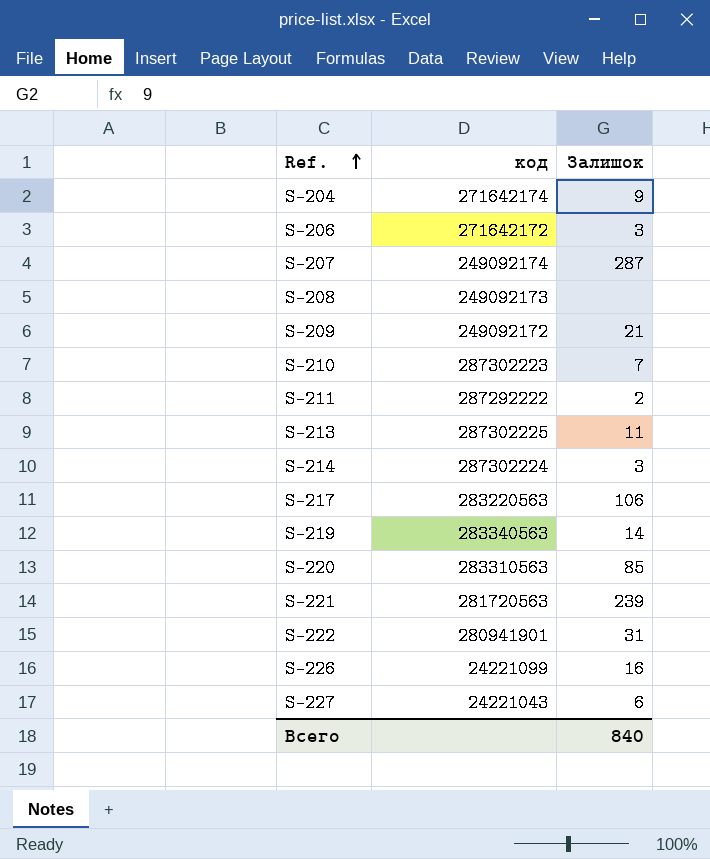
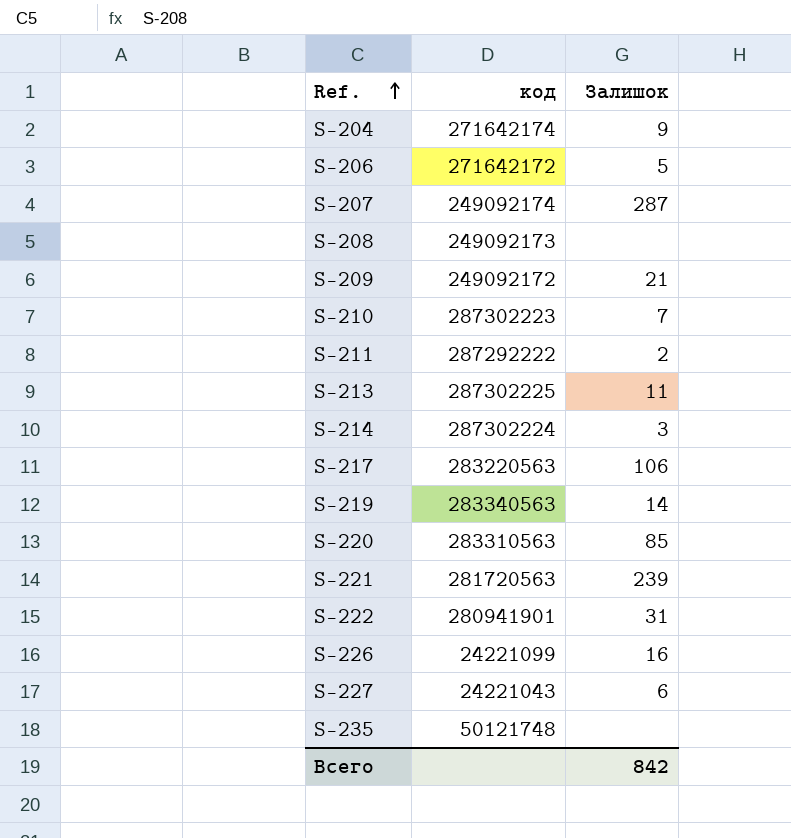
S-206 | Залишок: 3 -> 5
row S-235: none -> 50121748 | none
Всего | Залишок: 840 -> 842

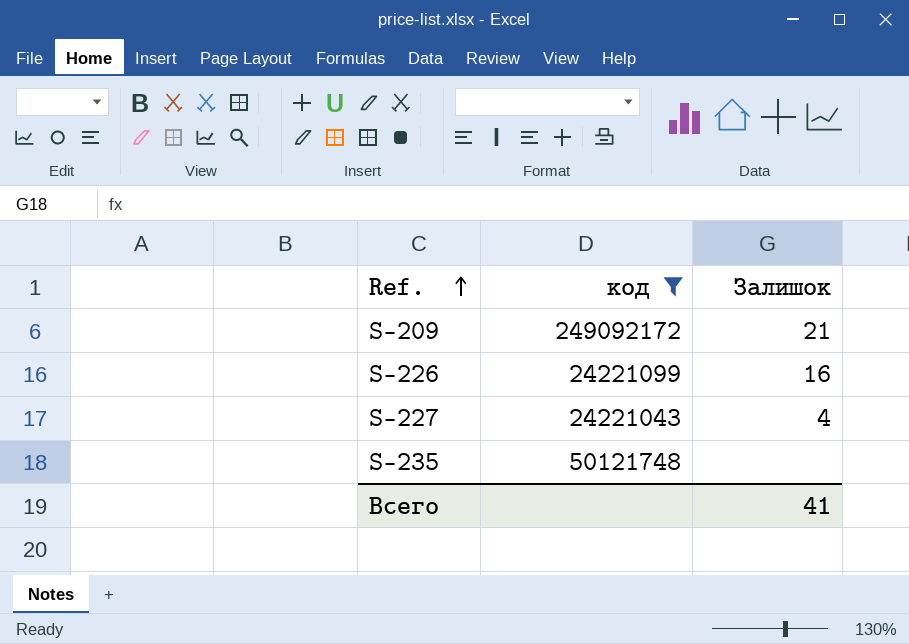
filter: none -> код <= 249092172
S-227 | Залишок: 6 -> 4
Всего | Залишок: 842 -> 41

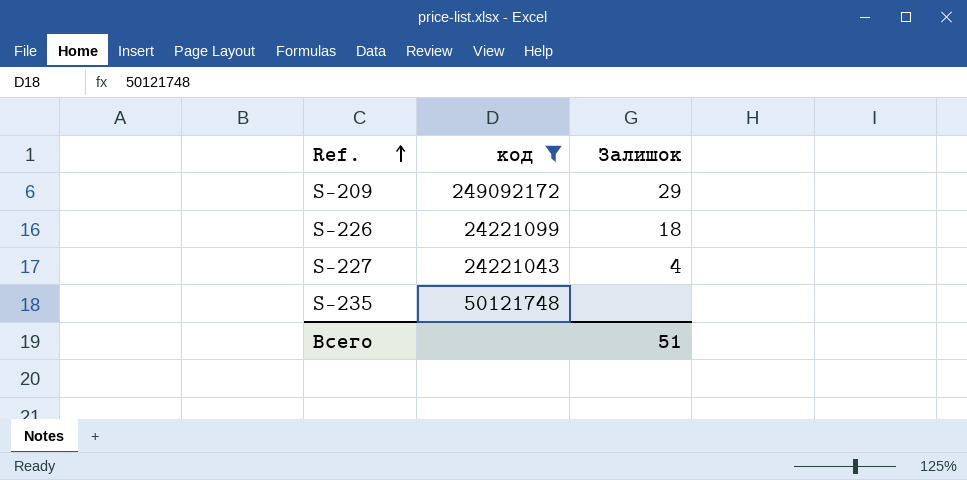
S-209 | Залишок: 21 -> 29
S-226 | Залишок: 16 -> 18
Всего | Залишок: 41 -> 51

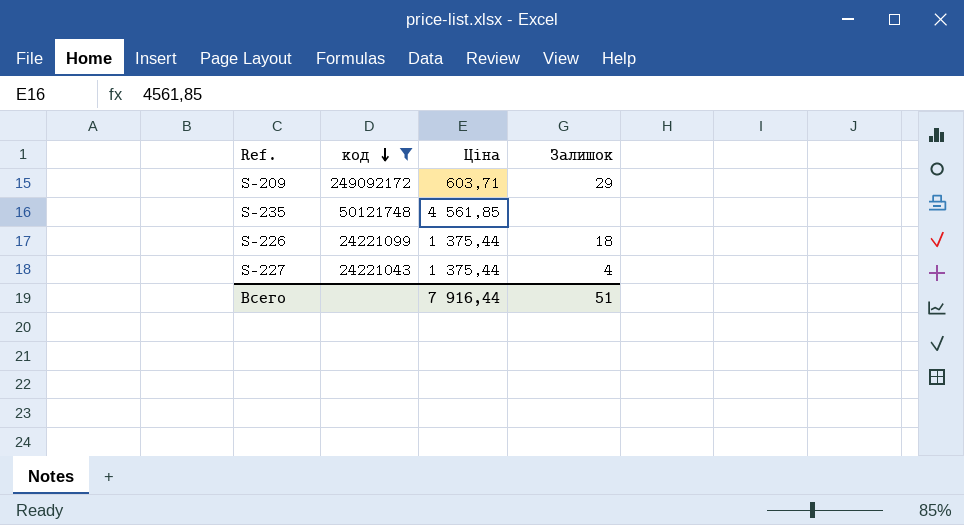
row order: Ref. ascending -> код descending
column Ціна | position: none -> 3

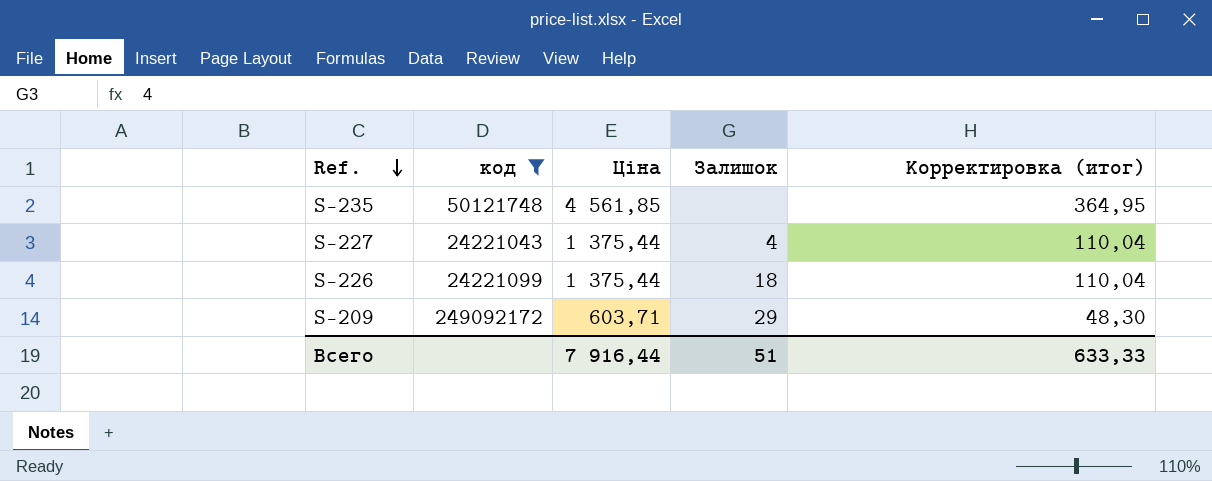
row order: код descending -> Ref. descending
column Корректировка (итог) | formula: none -> [Ціна] * 0,08

